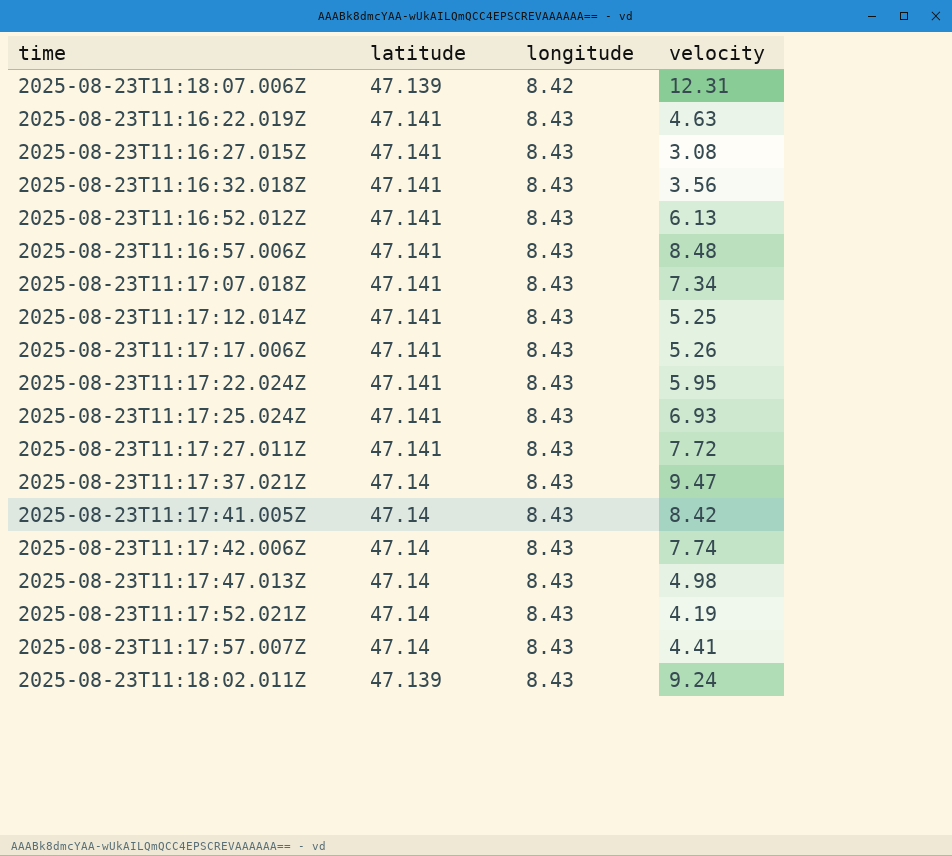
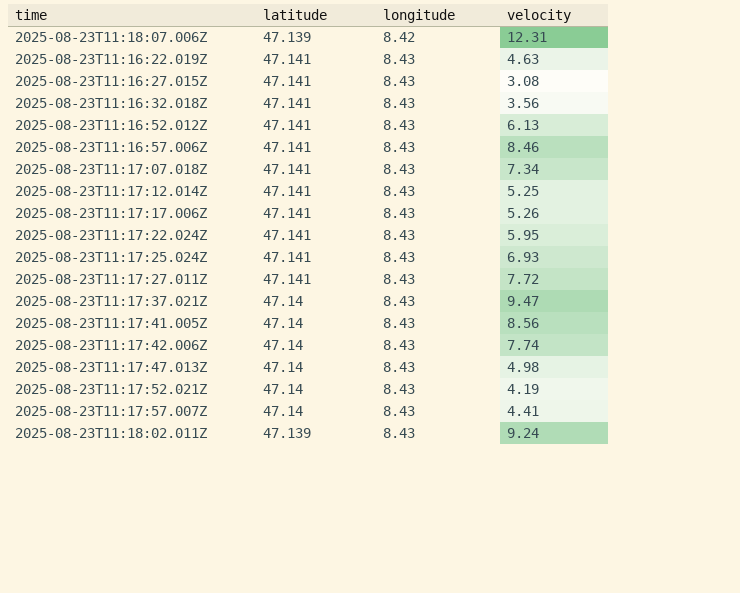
2025-08-23T11:16:57.006Z | velocity: 8.48 -> 8.46
2025-08-23T11:17:41.005Z | velocity: 8.42 -> 8.56

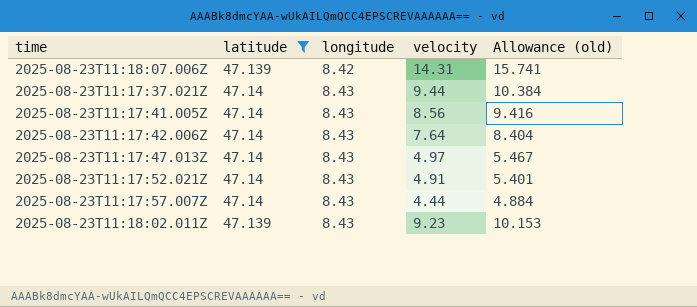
filter: none -> latitude != 47.141
column Allowance (old) | formula: none -> [velocity] * 1.1
2025-08-23T11:18:07.006Z | velocity: 12.31 -> 14.31
2025-08-23T11:17:37.021Z | velocity: 9.47 -> 9.44
2025-08-23T11:17:42.006Z | velocity: 7.74 -> 7.64
2025-08-23T11:17:47.013Z | velocity: 4.98 -> 4.97
2025-08-23T11:17:52.021Z | velocity: 4.19 -> 4.91
2025-08-23T11:17:57.007Z | velocity: 4.41 -> 4.44
2025-08-23T11:18:02.011Z | velocity: 9.24 -> 9.23

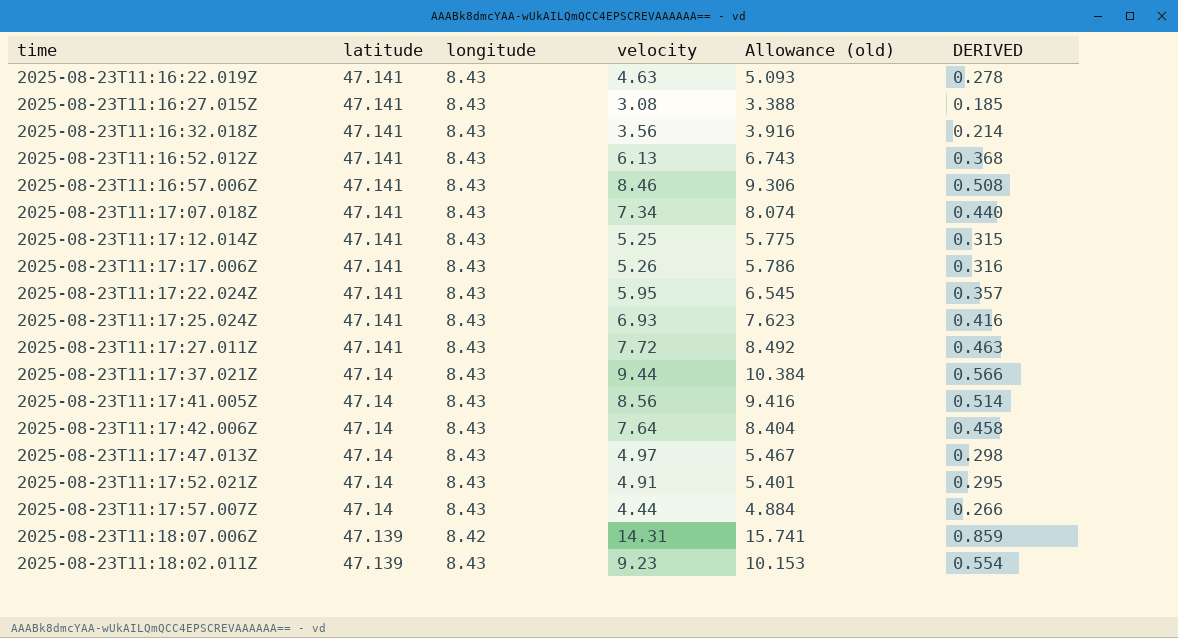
filter: latitude != 47.141 -> none
row order: longitude ascending -> latitude descending
column DERIVED | formula: none -> [velocity] * 0.06

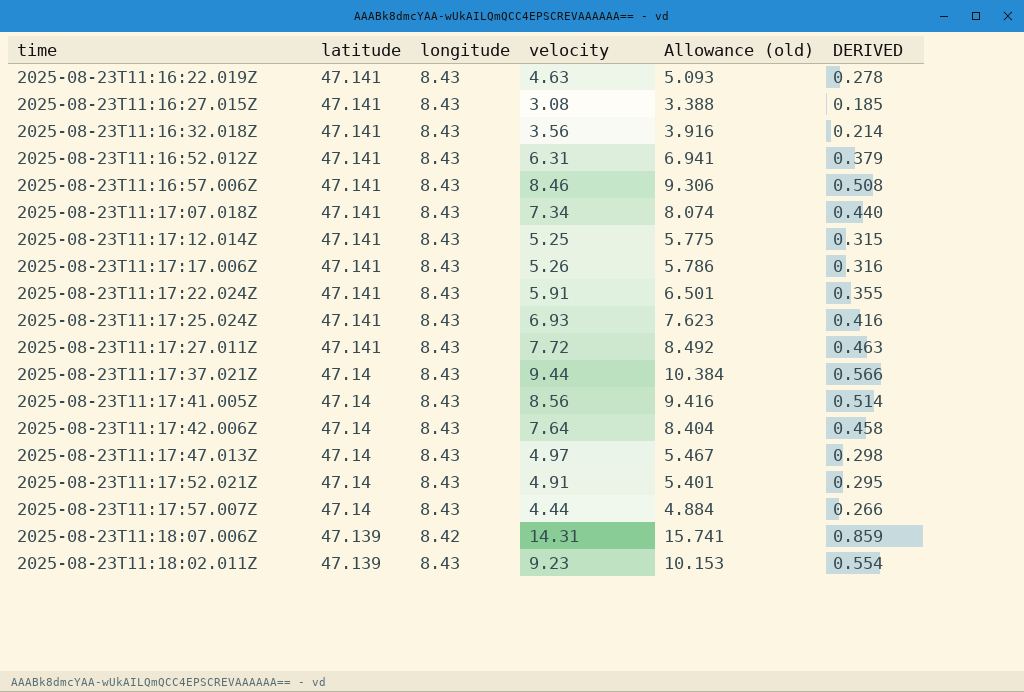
2025-08-23T11:16:52.012Z | velocity: 6.13 -> 6.31
2025-08-23T11:16:52.012Z | Allowance (old): 6.743 -> 6.941
2025-08-23T11:16:52.012Z | DERIVED: 0.368 -> 0.379
2025-08-23T11:17:22.024Z | velocity: 5.95 -> 5.91
2025-08-23T11:17:22.024Z | Allowance (old): 6.545 -> 6.501
2025-08-23T11:17:22.024Z | DERIVED: 0.357 -> 0.355

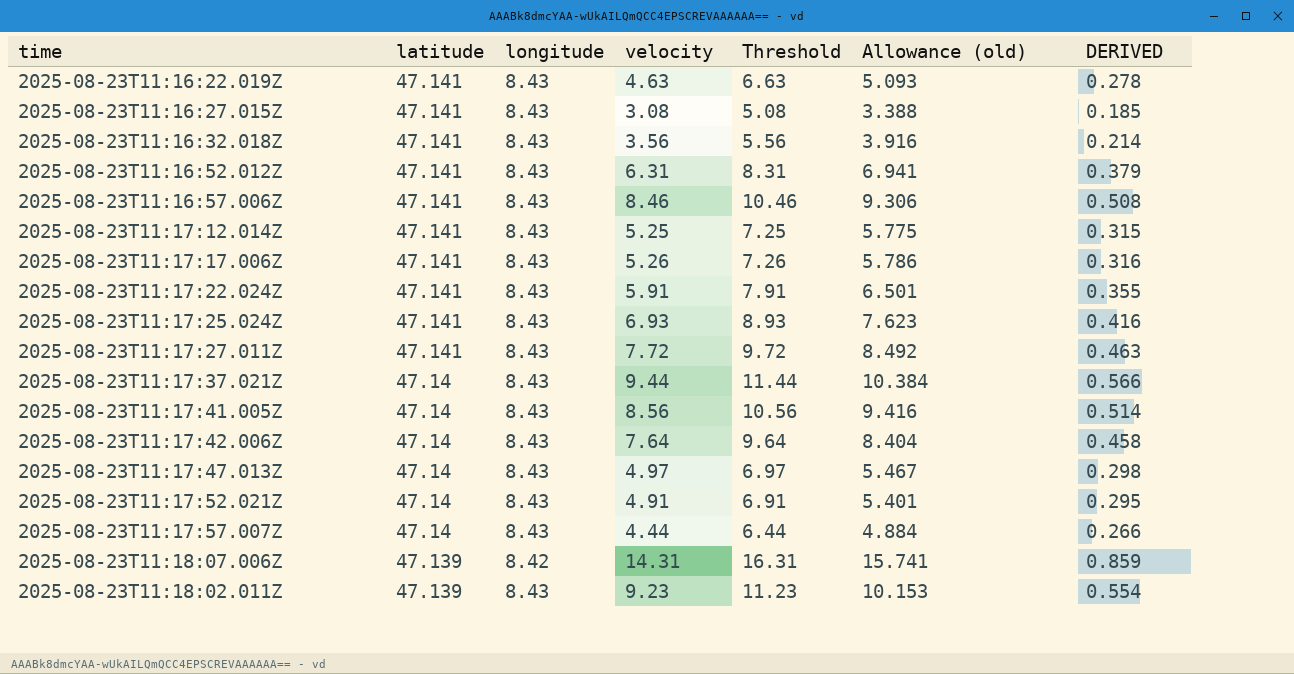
column Threshold | formula: none -> [velocity] + 2
row 2025-08-23T11:17:07.018Z: 47.141 | 8.43 | 7.34 | 8.074 | 0.440 -> none

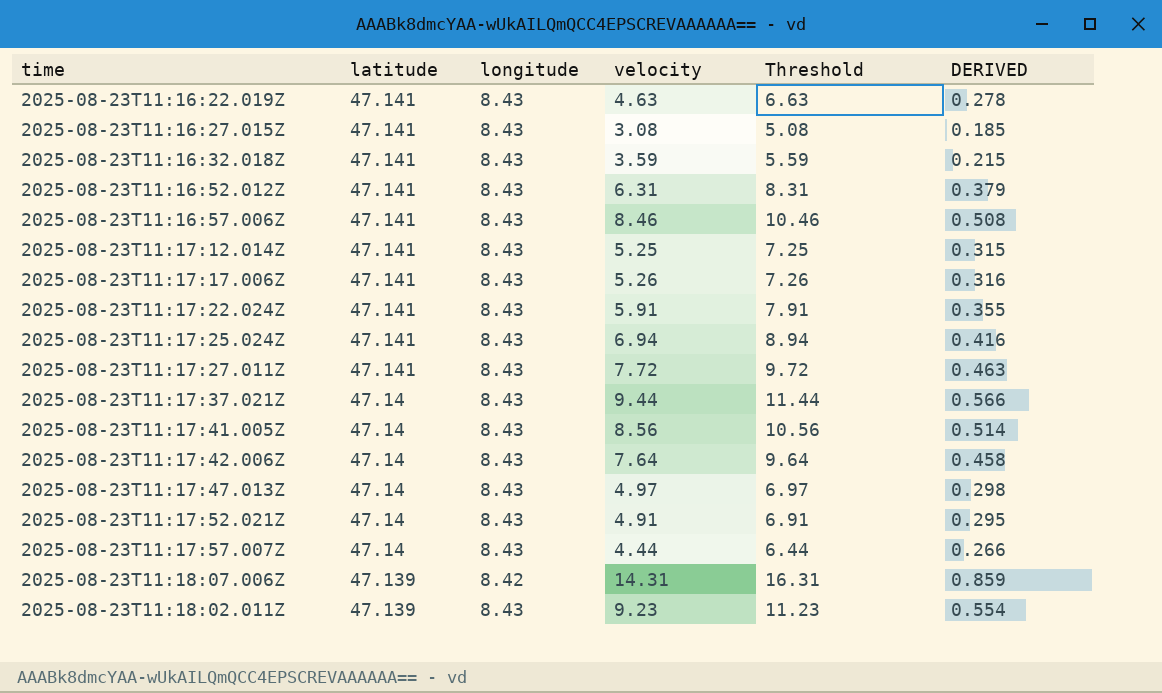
column Allowance (old) | formula: [velocity] * 1.1 -> none
2025-08-23T11:16:32.018Z | velocity: 3.56 -> 3.59
2025-08-23T11:16:32.018Z | Threshold: 5.56 -> 5.59
2025-08-23T11:16:32.018Z | DERIVED: 0.214 -> 0.215
2025-08-23T11:17:25.024Z | velocity: 6.93 -> 6.94
2025-08-23T11:17:25.024Z | Threshold: 8.93 -> 8.94

